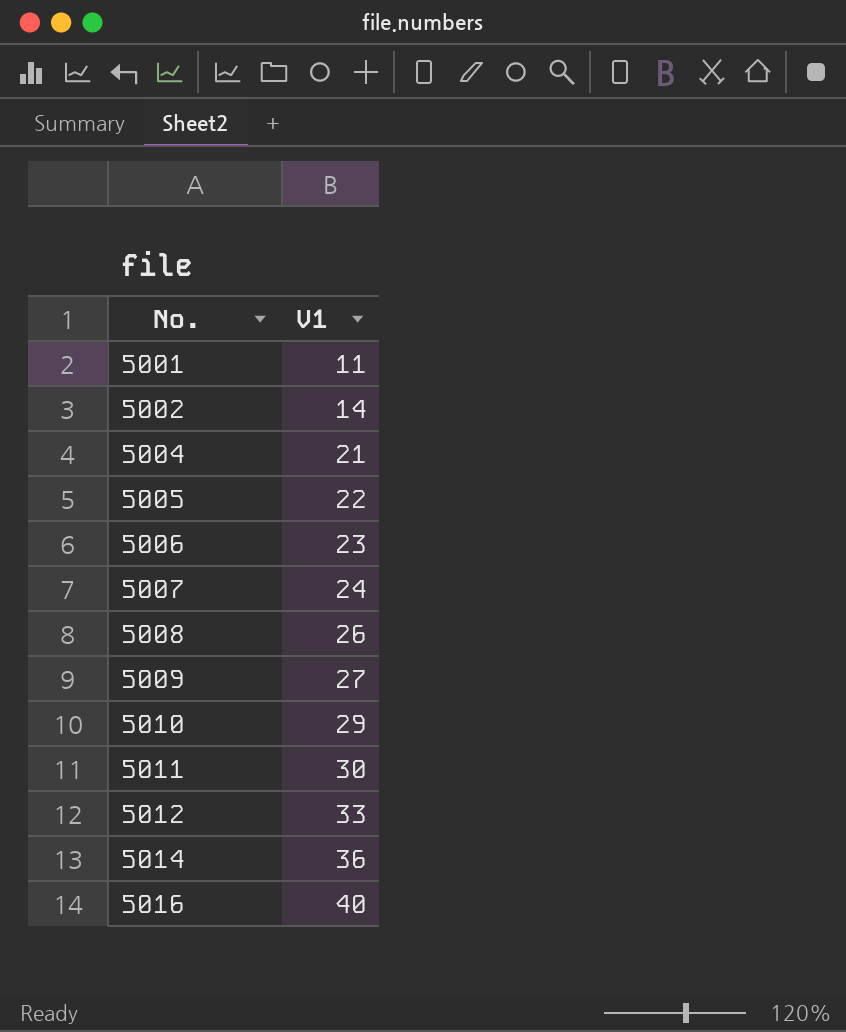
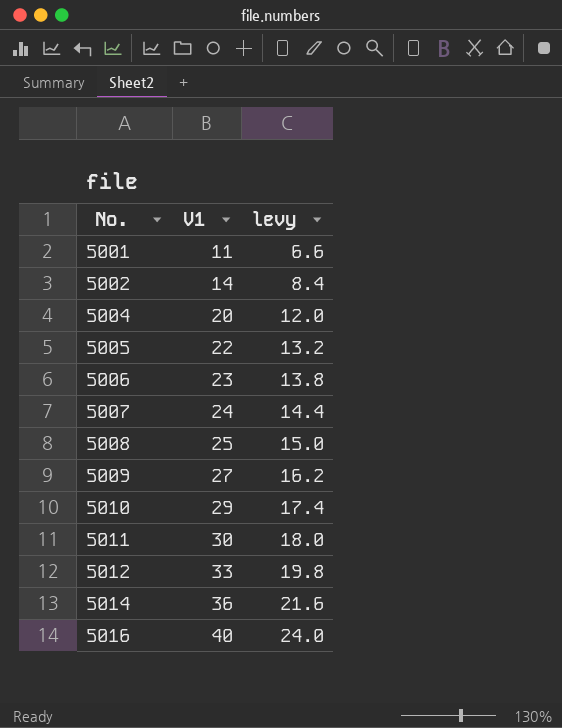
column levy | formula: none -> [V1] * 0.6
5004 | V1: 21 -> 20
5008 | V1: 26 -> 25

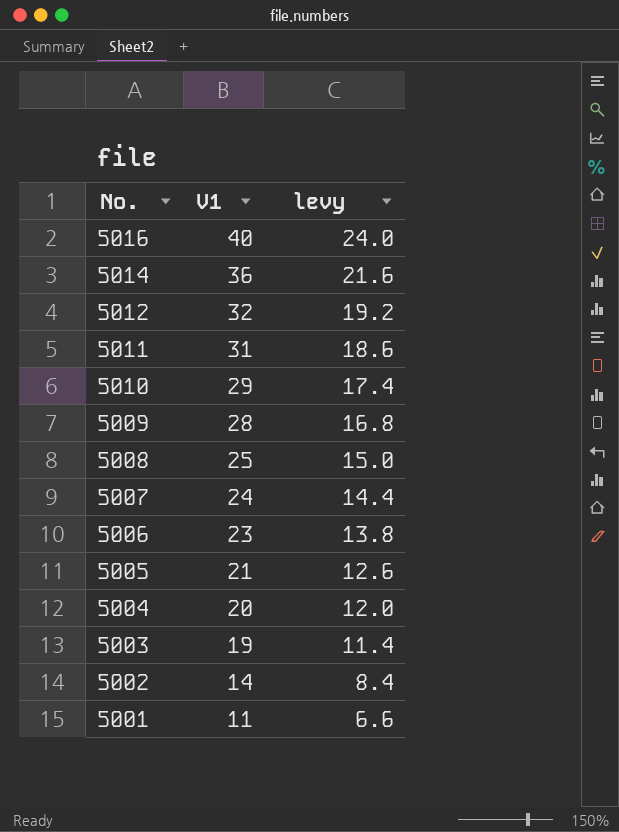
row order: No. ascending -> No. descending
5012 | V1: 33 -> 32
5012 | levy: 19.8 -> 19.2
5011 | V1: 30 -> 31
5011 | levy: 18.0 -> 18.6
5009 | V1: 27 -> 28
5009 | levy: 16.2 -> 16.8
5005 | V1: 22 -> 21
5005 | levy: 13.2 -> 12.6
row 5003: none -> 19 | 11.4

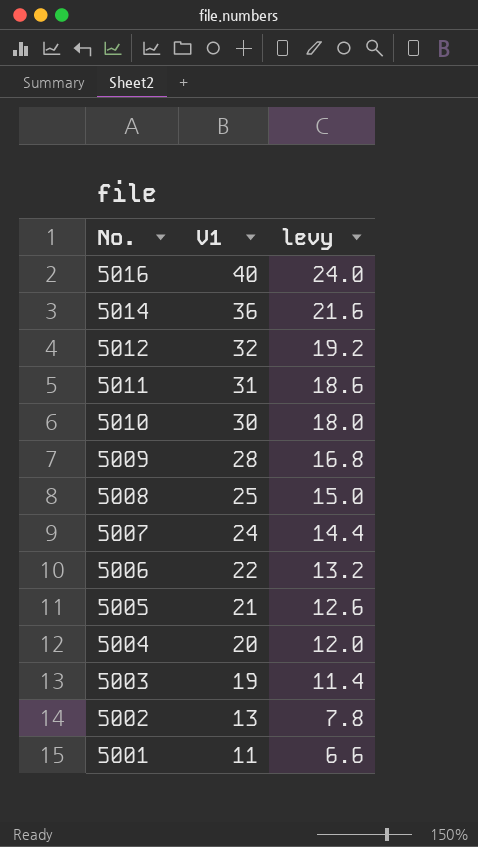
5010 | V1: 29 -> 30
5010 | levy: 17.4 -> 18.0
5006 | V1: 23 -> 22
5006 | levy: 13.8 -> 13.2
5002 | V1: 14 -> 13
5002 | levy: 8.4 -> 7.8

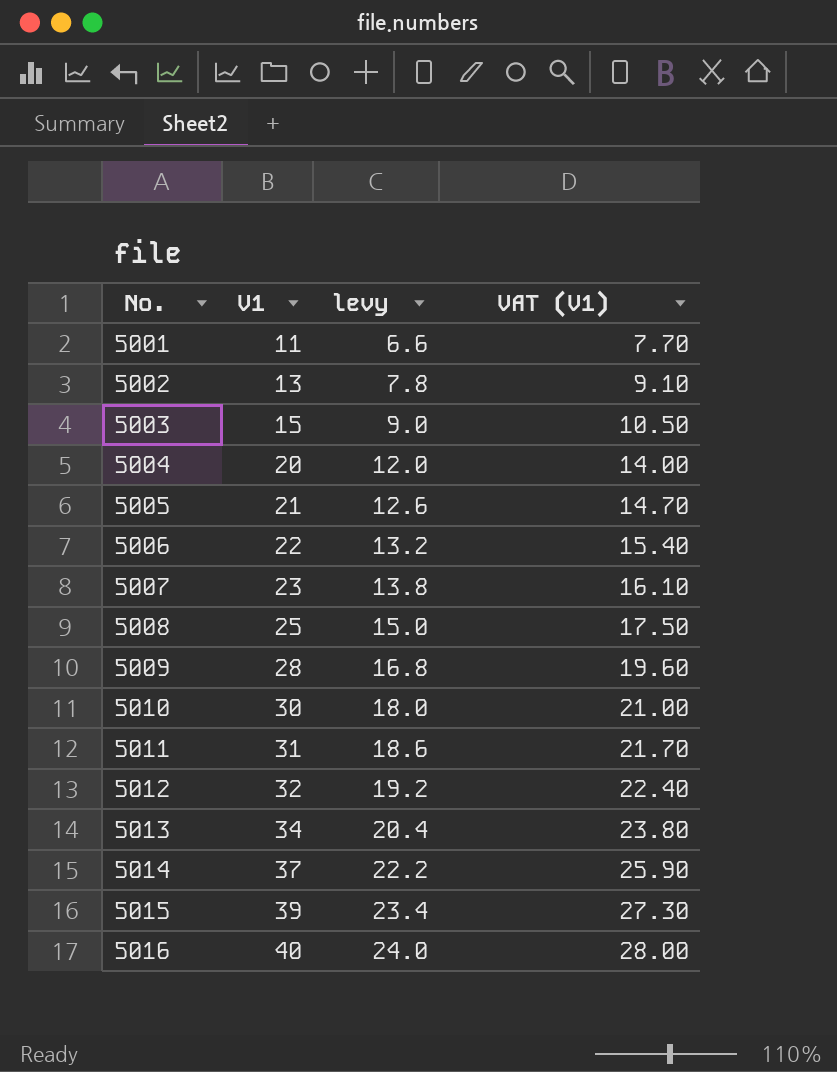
row order: No. descending -> No. ascending
column VAT (V1) | formula: none -> [V1] * 0.7
5003 | V1: 19 -> 15
5003 | levy: 11.4 -> 9.0
5007 | V1: 24 -> 23
5007 | levy: 14.4 -> 13.8
row 5013: none -> 34 | 20.4 | 23.80
5014 | V1: 36 -> 37
5014 | levy: 21.6 -> 22.2
row 5015: none -> 39 | 23.4 | 27.30

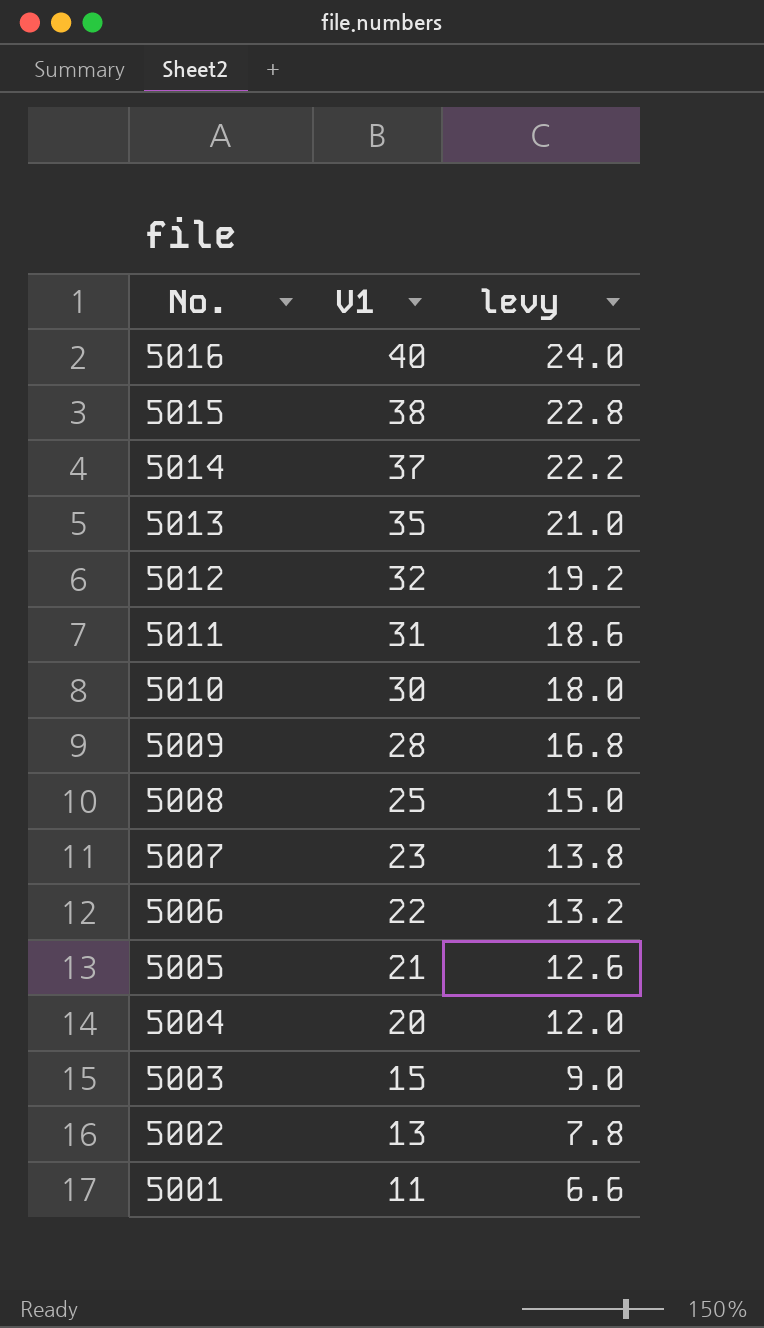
row order: No. ascending -> No. descending
column VAT (V1) | formula: [V1] * 0.7 -> none
5015 | V1: 39 -> 38
5015 | levy: 23.4 -> 22.8
5013 | V1: 34 -> 35
5013 | levy: 20.4 -> 21.0

